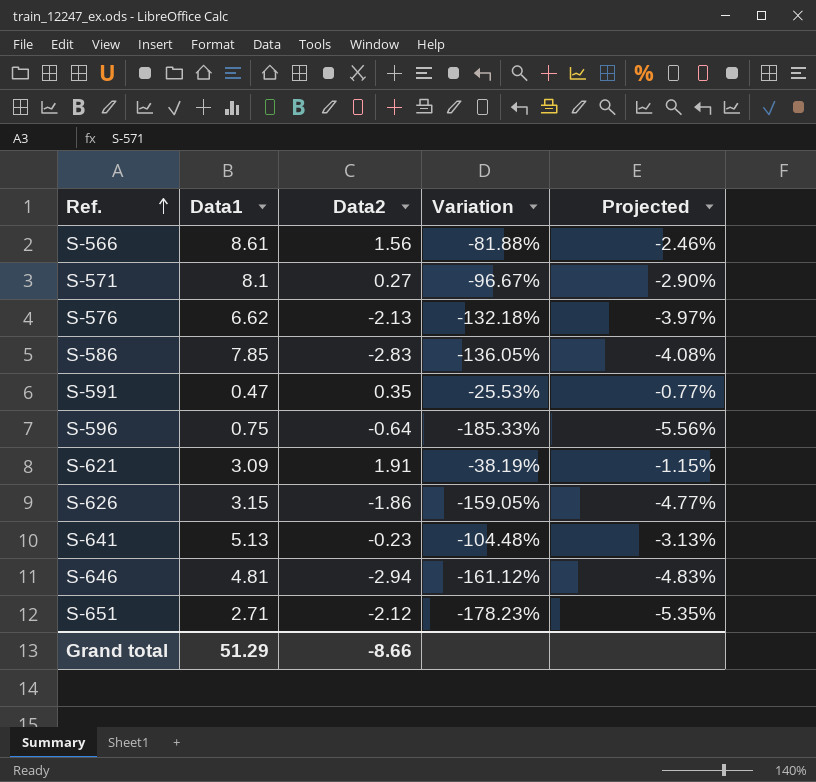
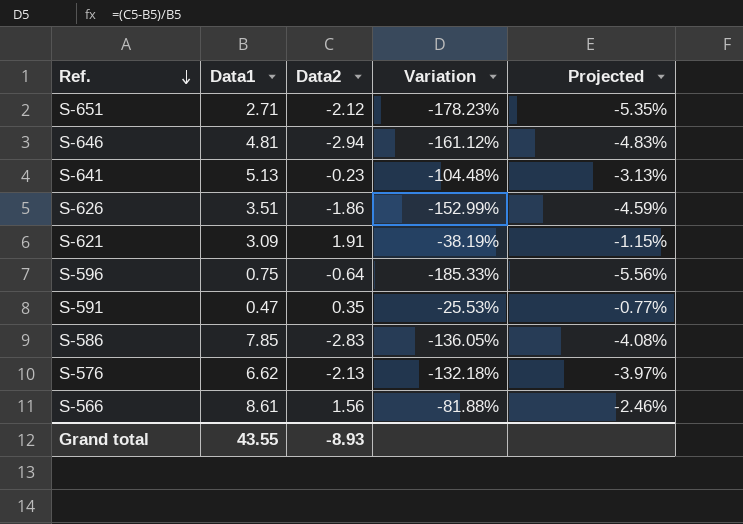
row order: Ref. ascending -> Ref. descending
row S-571: 8.1 | 0.27 | -96.67% | -2.90% -> none
S-626 | Data1: 3.15 -> 3.51
S-626 | Variation: -159.05% -> -152.99%
S-626 | Projected: -4.77% -> -4.59%
Grand total | Data1: 51.29 -> 43.55
Grand total | Data2: -8.66 -> -8.93

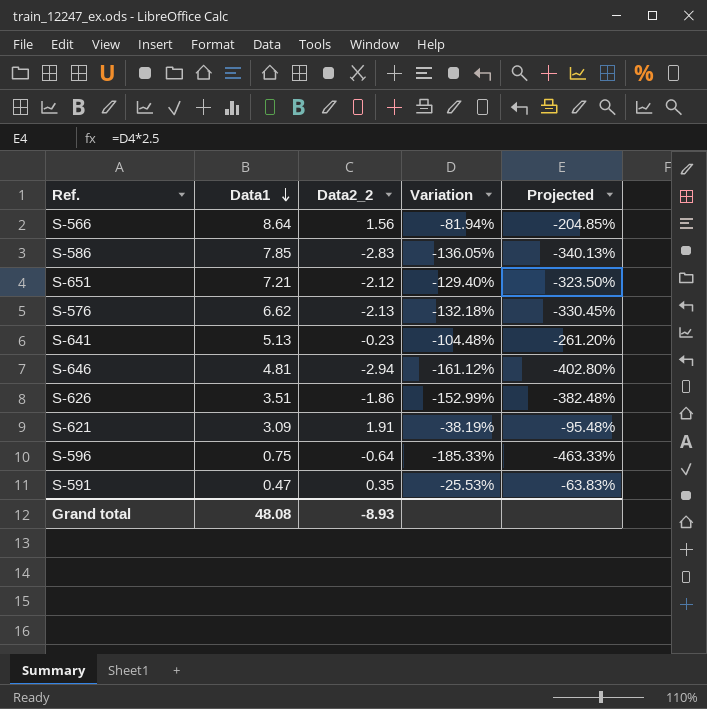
row order: Ref. descending -> Data1 descending
column name: Data2 -> Data2_2
column Projected | formula: [Variation] * 0.03 -> [Variation] * 2.5
S-566 | Data1: 8.61 -> 8.64
S-566 | Variation: -81.88% -> -81.94%
S-651 | Data1: 2.71 -> 7.21
S-651 | Variation: -178.23% -> -129.40%
Grand total | Data1: 43.55 -> 48.08

